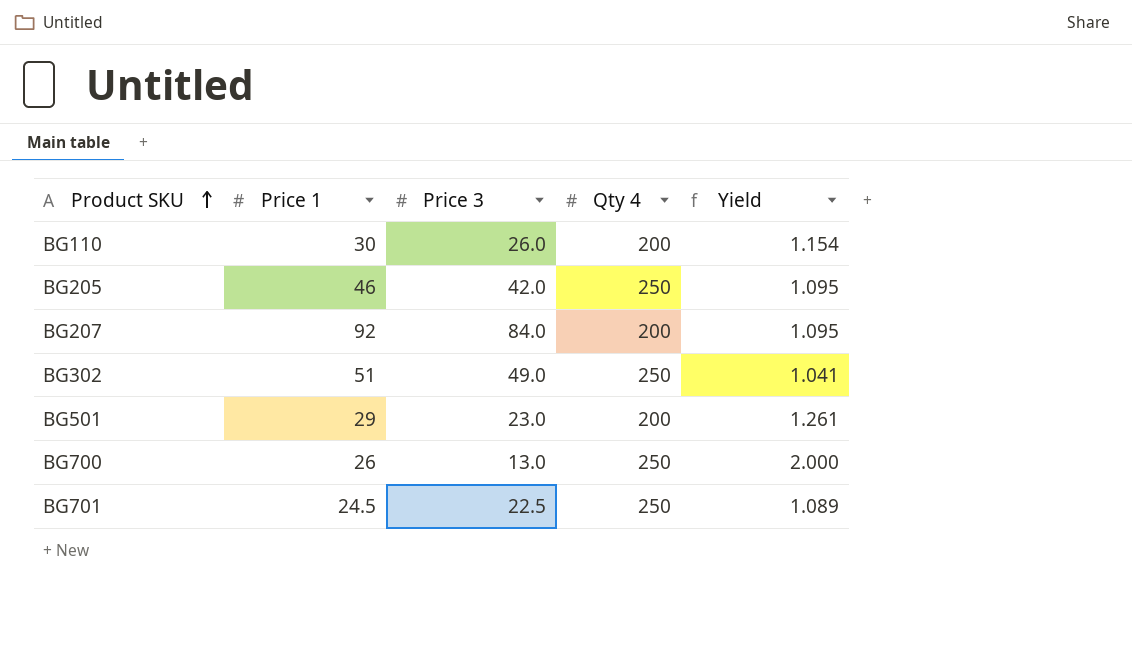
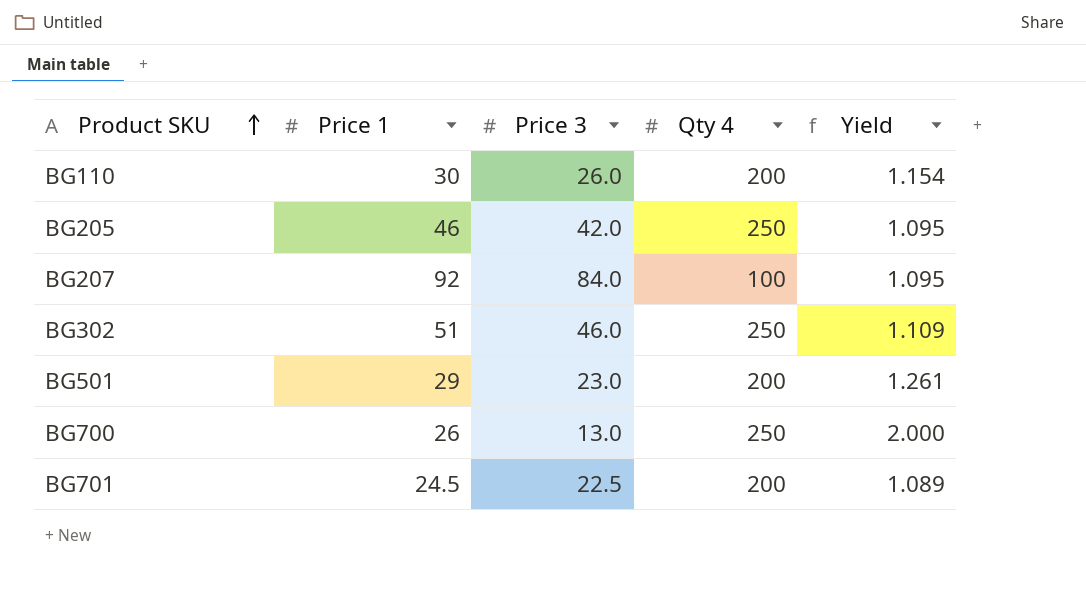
BG207 | Qty 4: 200 -> 100
BG302 | Price 3: 49.0 -> 46.0
BG302 | Yield: 1.041 -> 1.109
BG701 | Qty 4: 250 -> 200

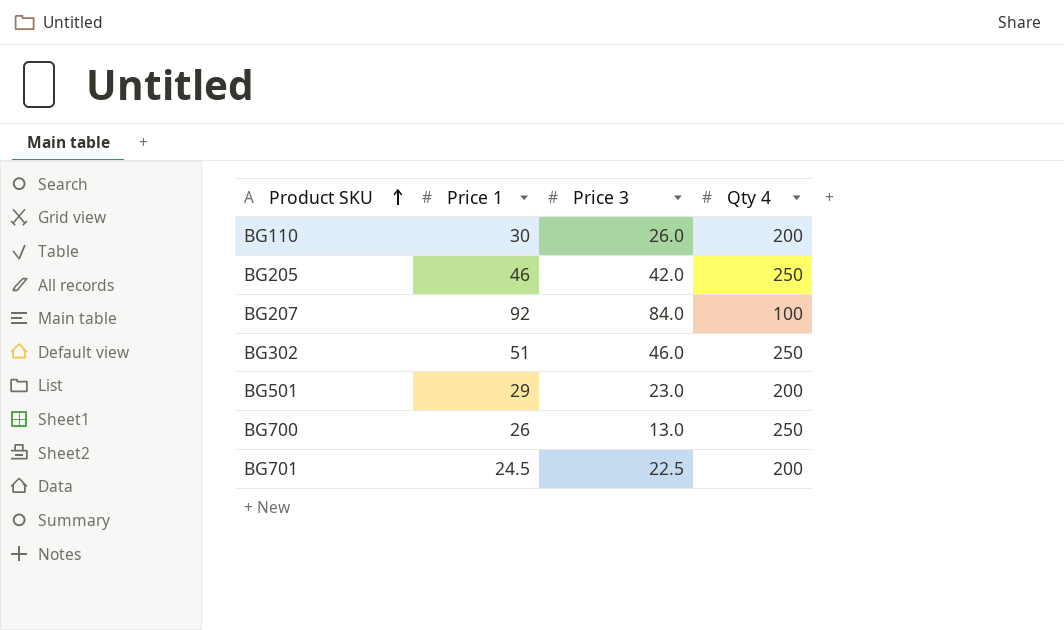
column Yield | formula: [Price 1] / [Price 3] -> none

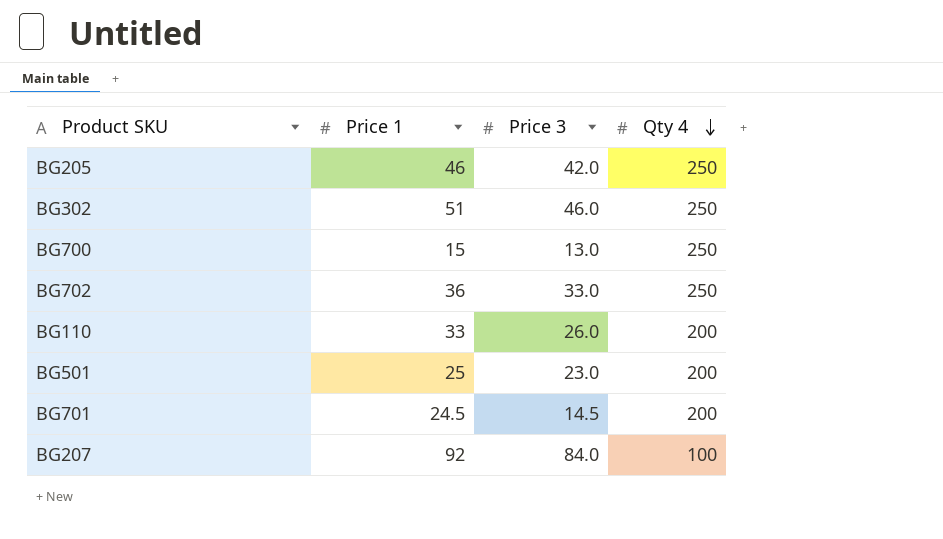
row order: Product SKU ascending -> Qty 4 descending
BG700 | Price 1: 26 -> 15
row BG702: none -> 36 | 33.0 | 250
BG110 | Price 1: 30 -> 33
BG501 | Price 1: 29 -> 25
BG701 | Price 3: 22.5 -> 14.5

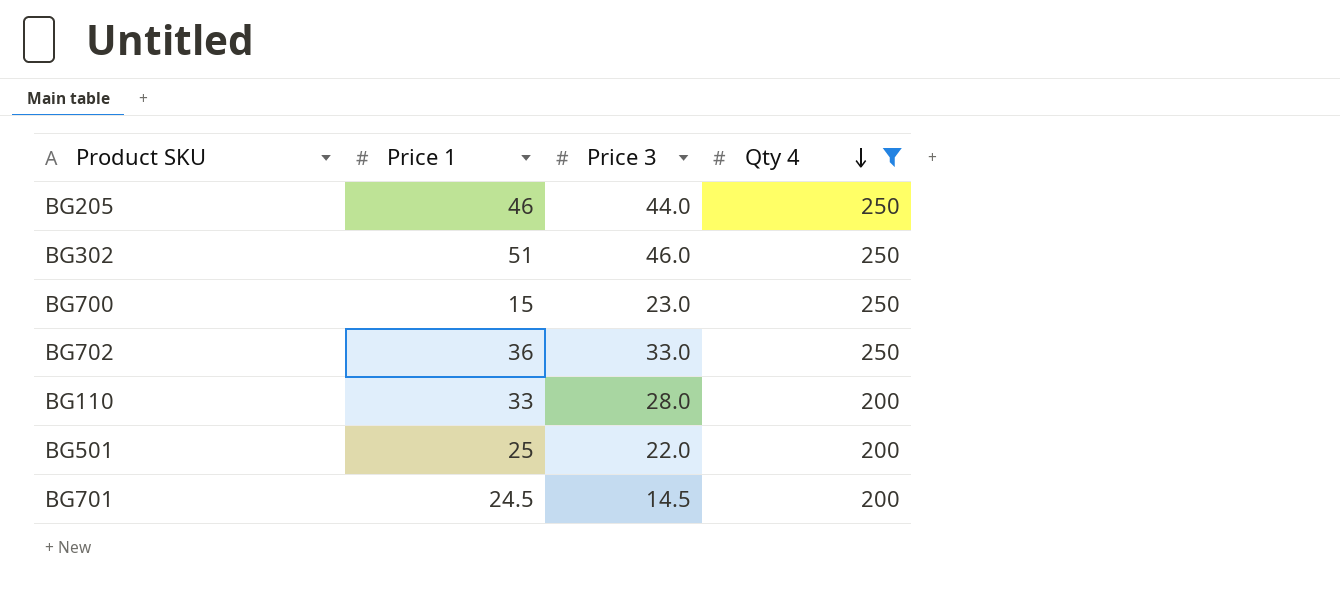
filter: none -> Qty 4 != 100
BG205 | Price 3: 42.0 -> 44.0
BG700 | Price 3: 13.0 -> 23.0
BG110 | Price 3: 26.0 -> 28.0
BG501 | Price 3: 23.0 -> 22.0

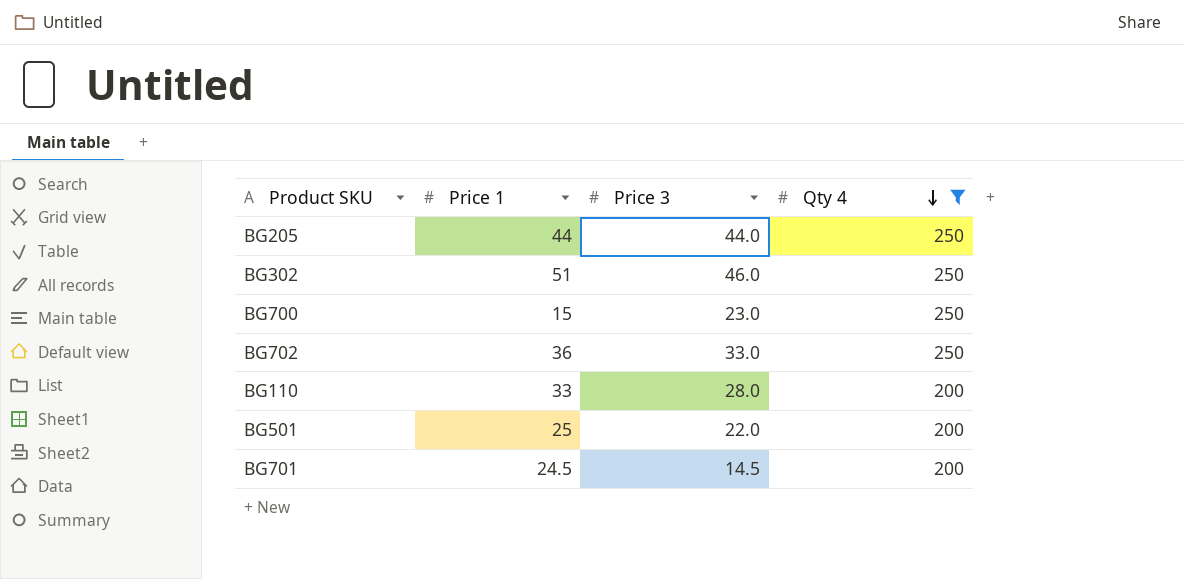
BG205 | Price 1: 46 -> 44

